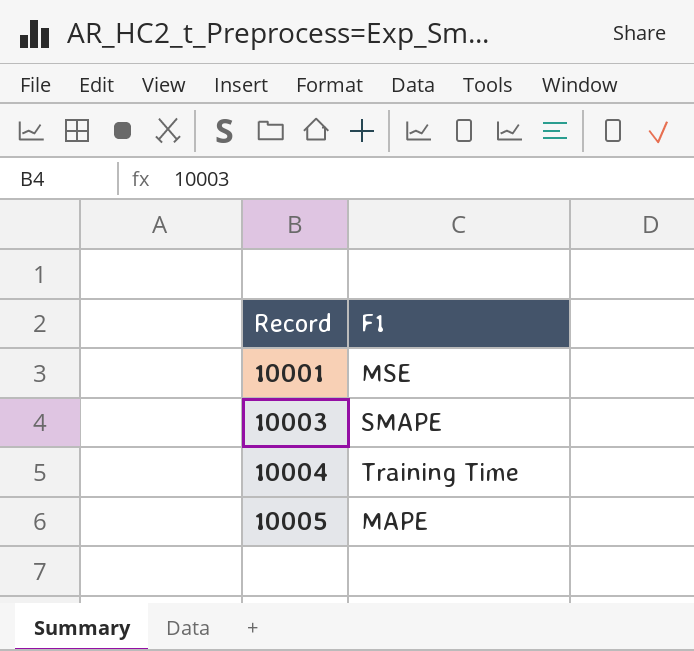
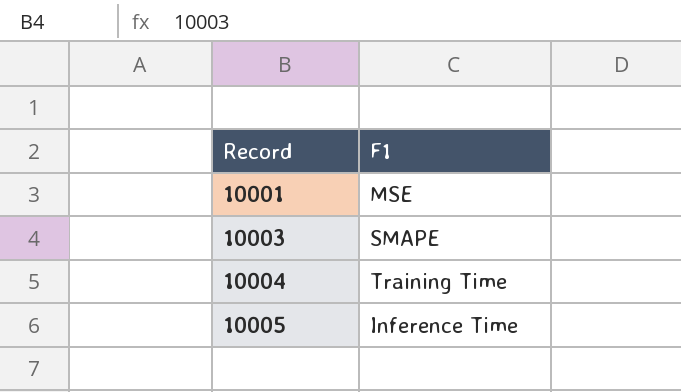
10005 | F1: MAPE -> Inference Time

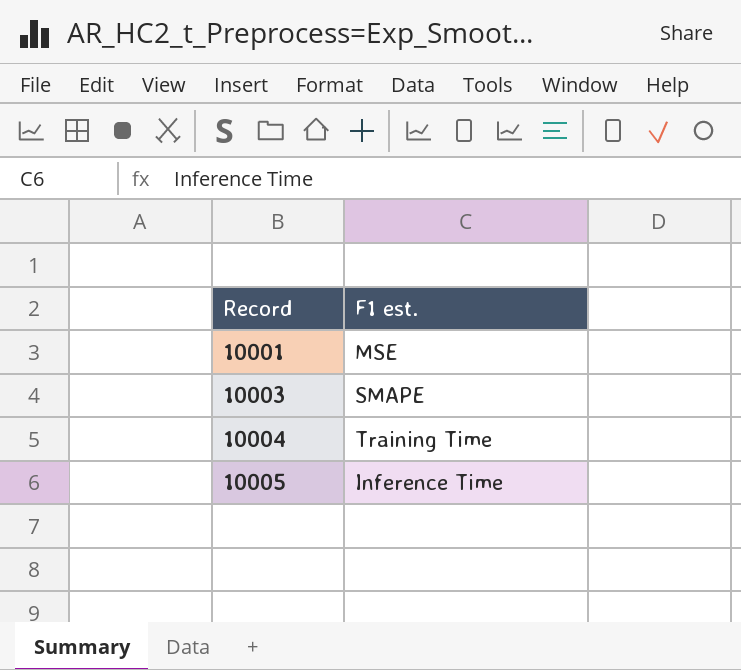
column name: F1 -> F1 est.

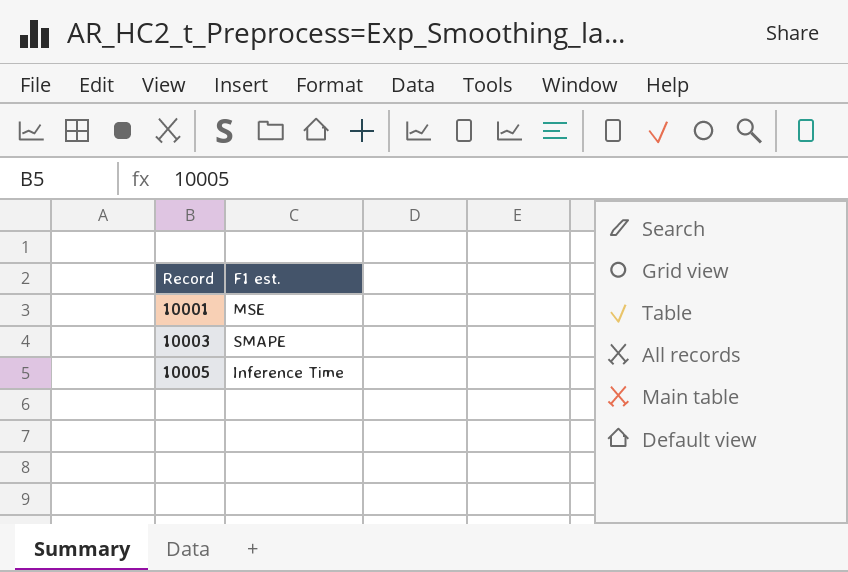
row 10004: Training Time -> none

